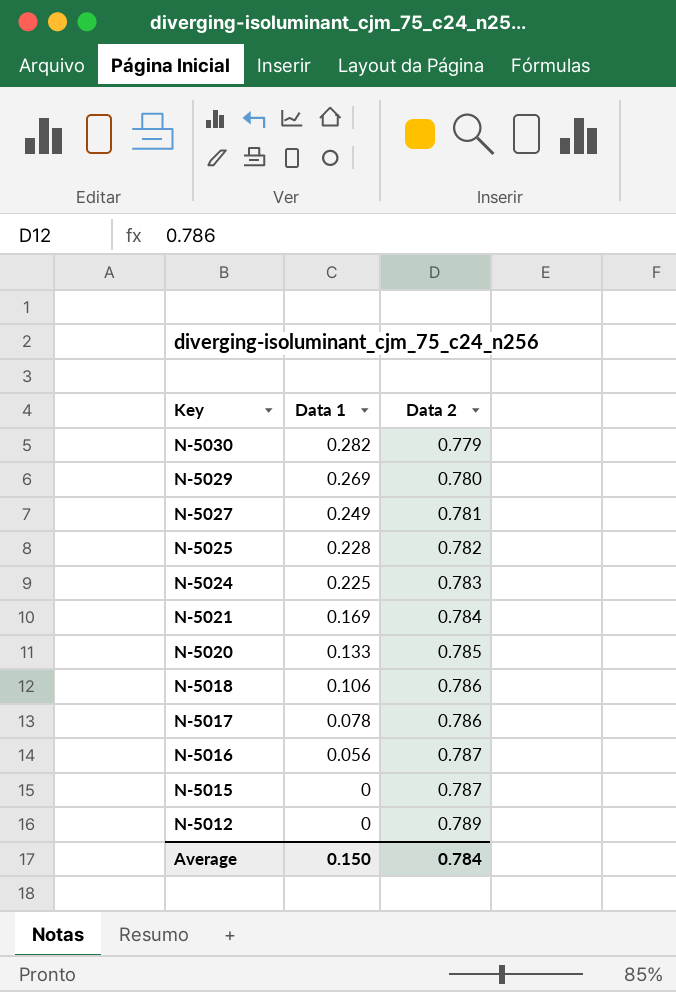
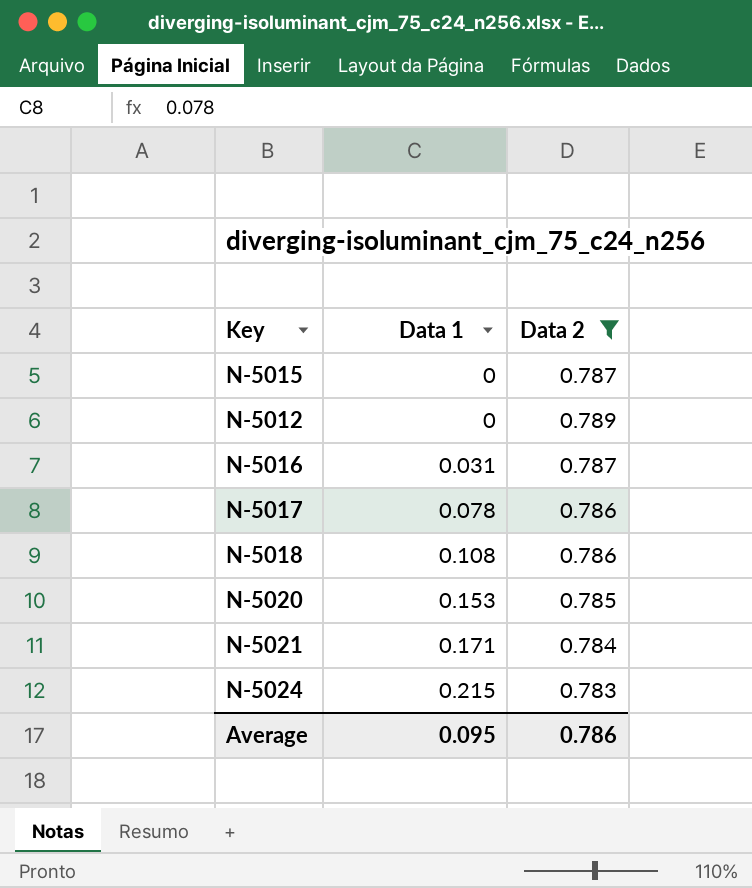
filter: none -> Data 2 >= 0.783
row order: Key descending -> Data 1 ascending
N-5016 | Data 1: 0.056 -> 0.031
N-5018 | Data 1: 0.106 -> 0.108
N-5020 | Data 1: 0.133 -> 0.153
N-5021 | Data 1: 0.169 -> 0.171
N-5024 | Data 1: 0.225 -> 0.215
Average | Data 1: 0.150 -> 0.095
Average | Data 2: 0.784 -> 0.786

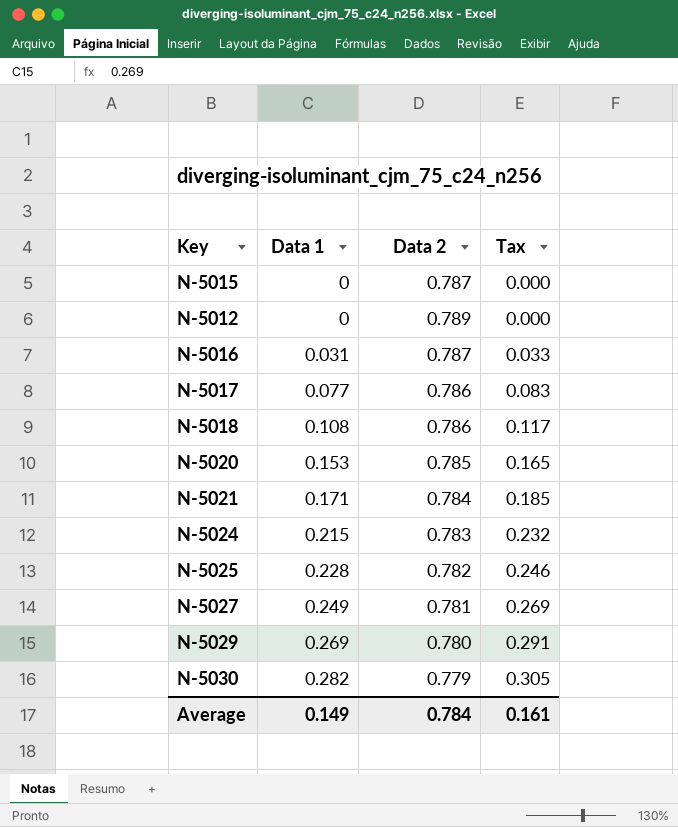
filter: Data 2 >= 0.783 -> none
column Tax | formula: none -> [Data 1] * 1.08
N-5017 | Data 1: 0.078 -> 0.077
Average | Data 1: 0.095 -> 0.149
Average | Data 2: 0.786 -> 0.784

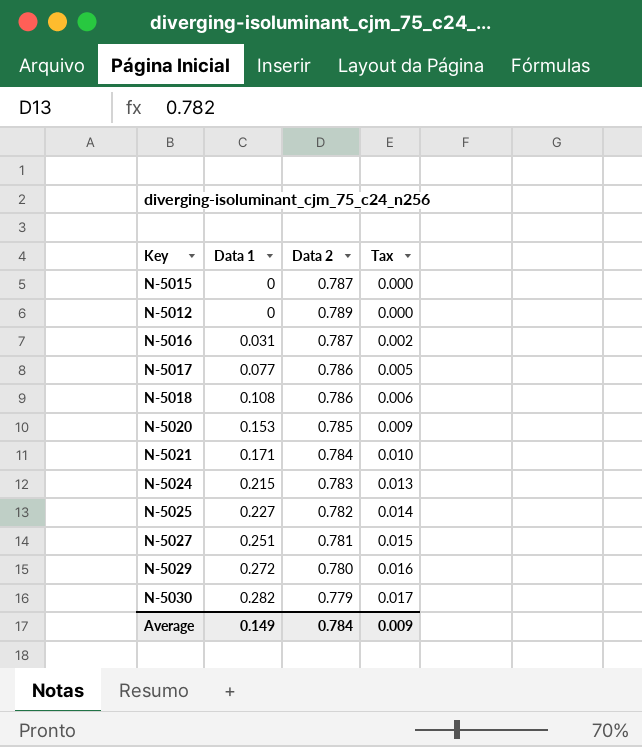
column Tax | formula: [Data 1] * 1.08 -> [Data 1] * 0.06
N-5025 | Data 1: 0.228 -> 0.227
N-5027 | Data 1: 0.249 -> 0.251
N-5029 | Data 1: 0.269 -> 0.272
Average | Tax: 0.161 -> 0.009

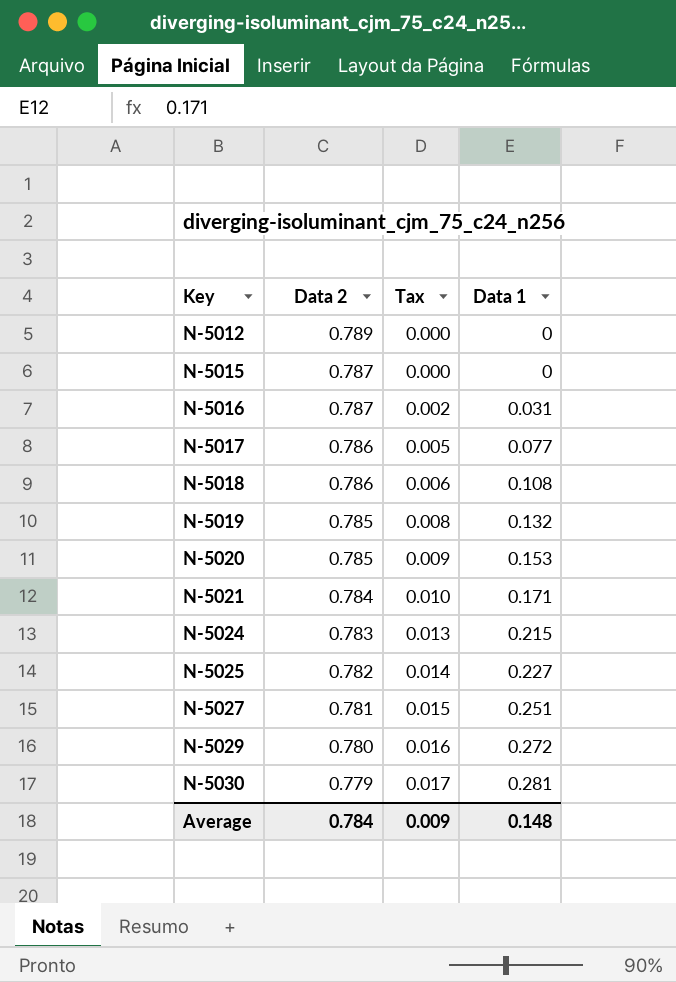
row order: Data 1 ascending -> Key ascending
column Data 1 | position: 2 -> 4
row N-5019: none -> 0.785 | 0.008 | 0.132
N-5030 | Data 1: 0.282 -> 0.281
Average | Data 1: 0.149 -> 0.148

